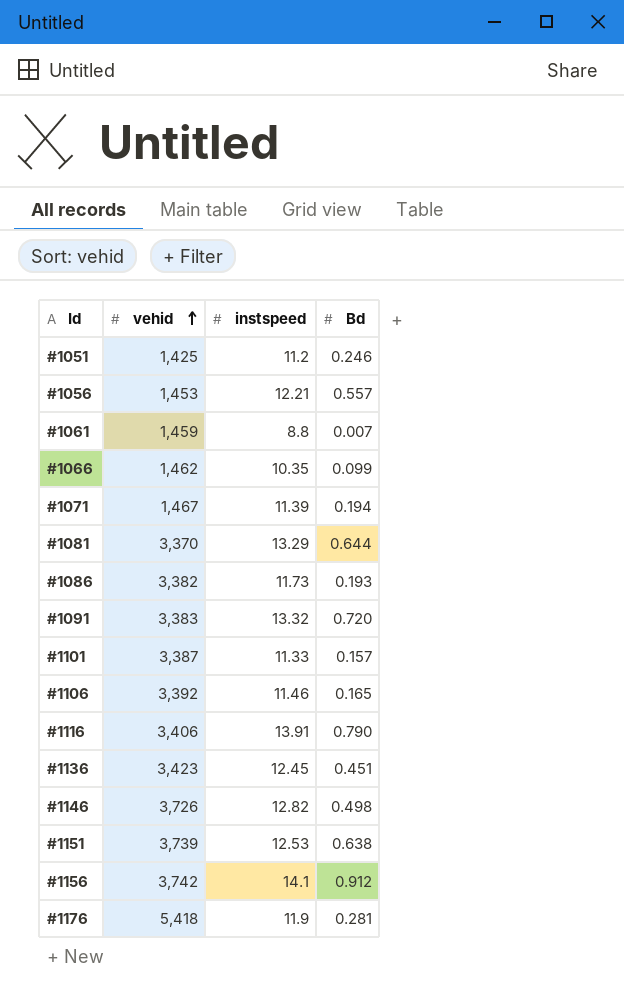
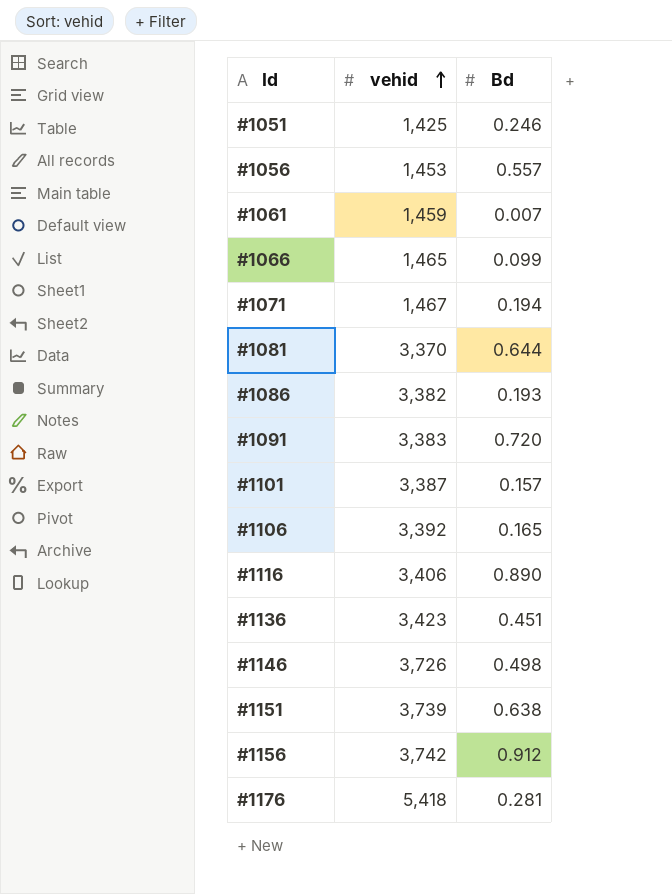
column instspeed | position: 3 -> none
#1066 | vehid: 1,462 -> 1,465
#1116 | Bd: 0.790 -> 0.890

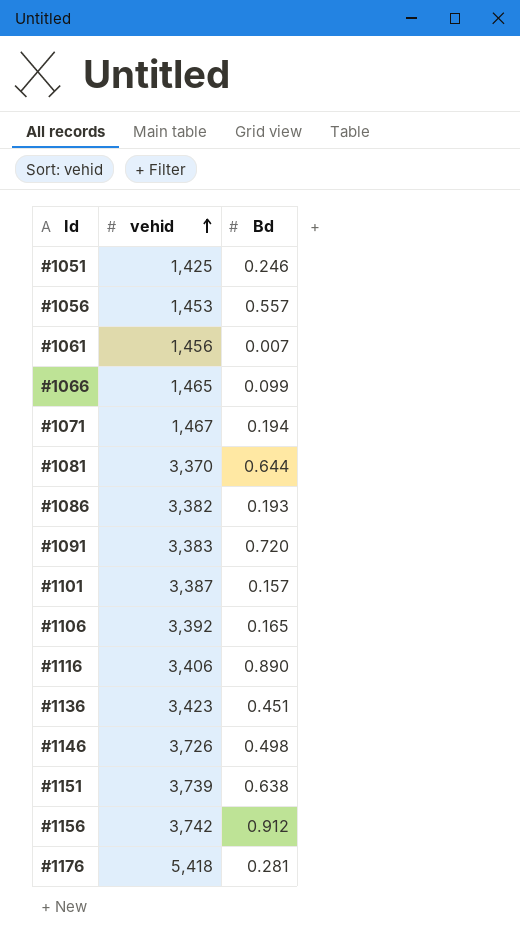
#1061 | vehid: 1,459 -> 1,456

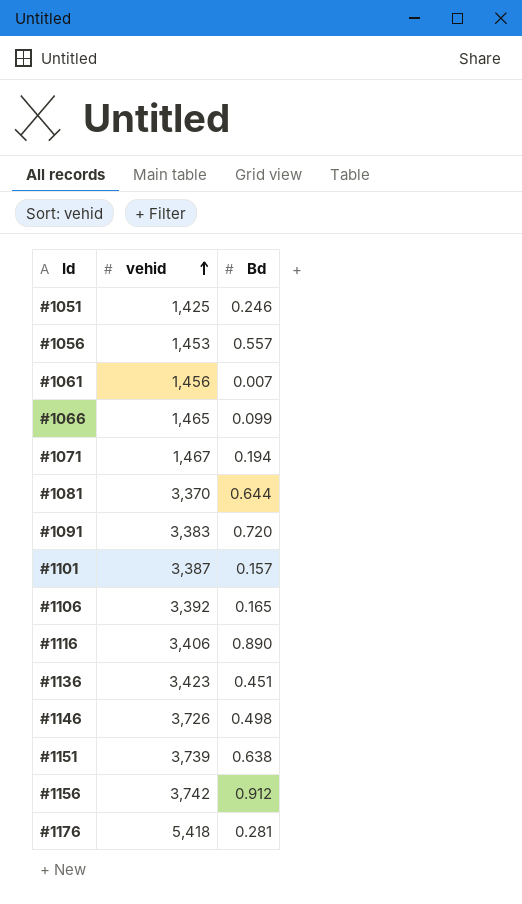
row #1086: 3,382 | 0.193 -> none

